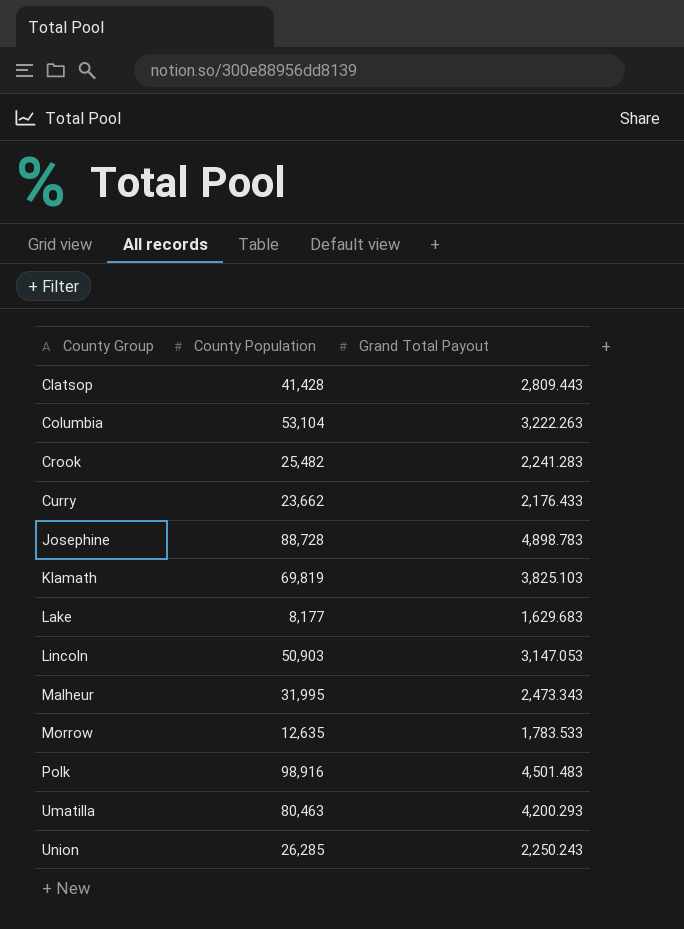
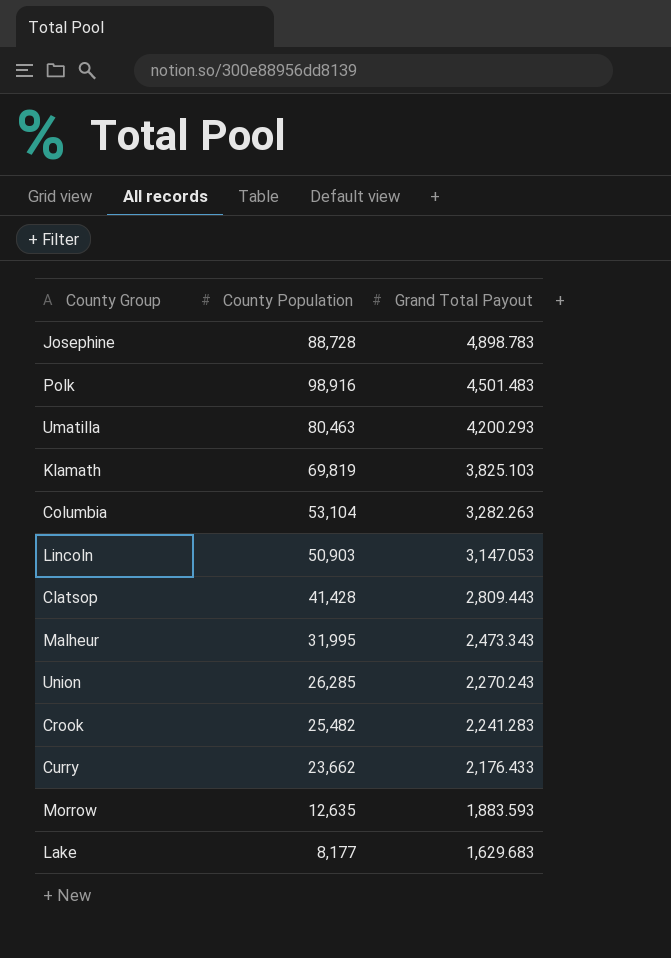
row order: County Group ascending -> Grand Total Payout descending
Columbia | Grand Total Payout: 3,222.263 -> 3,282.263
Union | Grand Total Payout: 2,250.243 -> 2,270.243
Morrow | Grand Total Payout: 1,783.533 -> 1,883.593

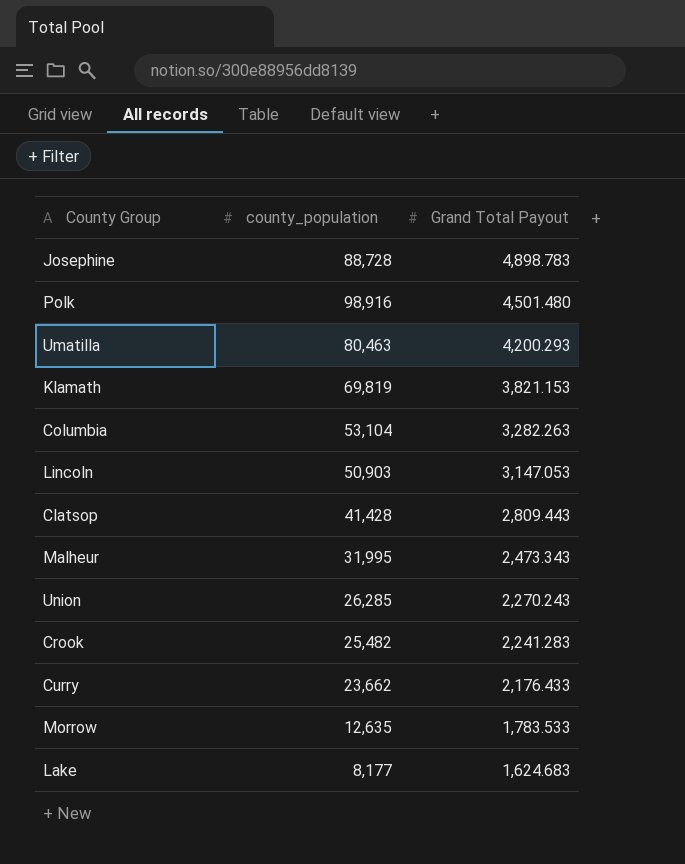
column name: County Population -> county_population
Polk | Grand Total Payout: 4,501.483 -> 4,501.480
Klamath | Grand Total Payout: 3,825.103 -> 3,821.153
Morrow | Grand Total Payout: 1,883.593 -> 1,783.533
Lake | Grand Total Payout: 1,629.683 -> 1,624.683

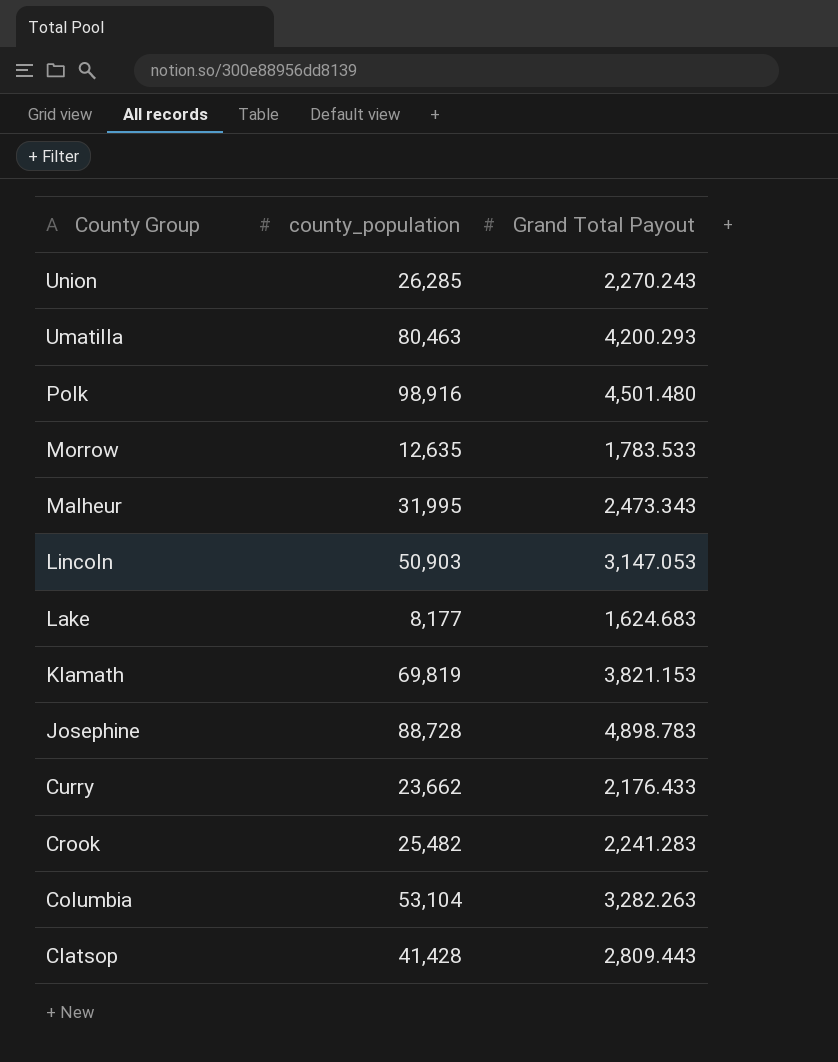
row order: Grand Total Payout descending -> County Group descending

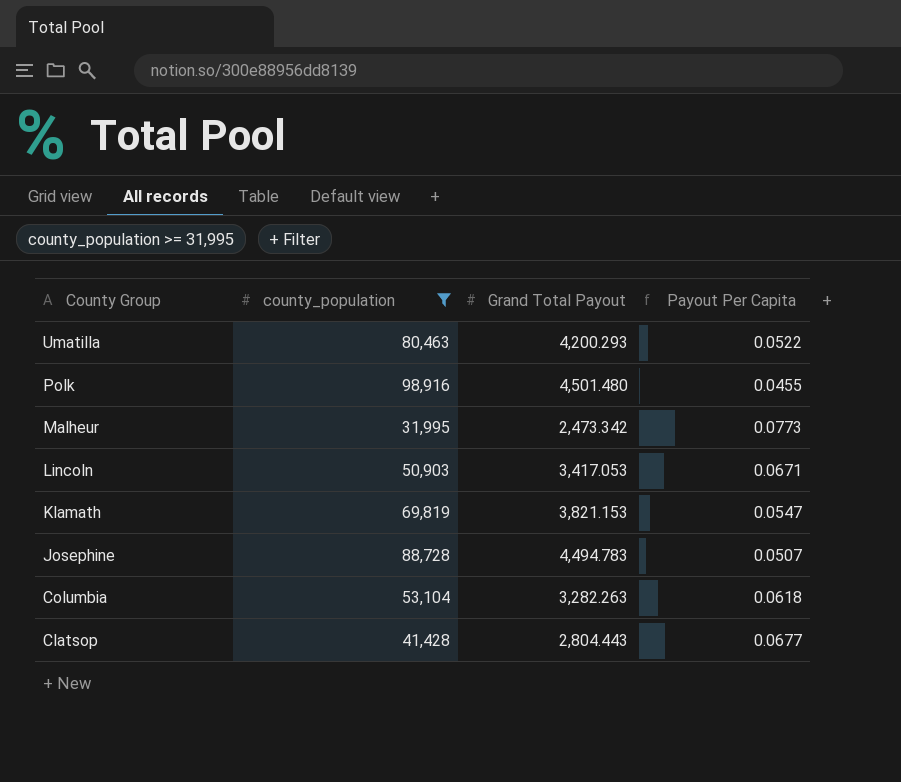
filter: none -> county_population >= 31,995
column Payout Per Capita | formula: none -> [Grand Total Payout] / [county_population]
Malheur | Grand Total Payout: 2,473.343 -> 2,473.342
Lincoln | Grand Total Payout: 3,147.053 -> 3,417.053
Josephine | Grand Total Payout: 4,898.783 -> 4,494.783
Clatsop | Grand Total Payout: 2,809.443 -> 2,804.443

